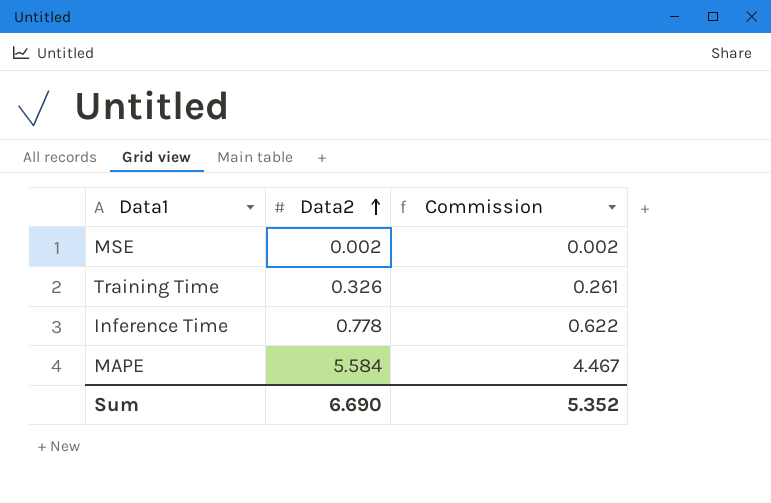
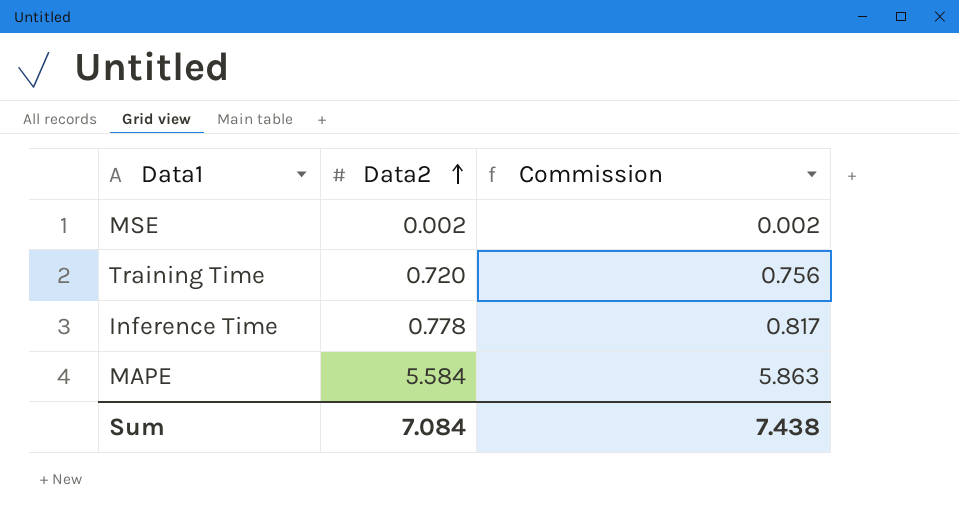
column Commission | formula: [Data2] * 0.8 -> [Data2] * 1.05
Training Time | Data2: 0.326 -> 0.720
Sum | Data2: 6.690 -> 7.084
Sum | Commission: 5.352 -> 7.438

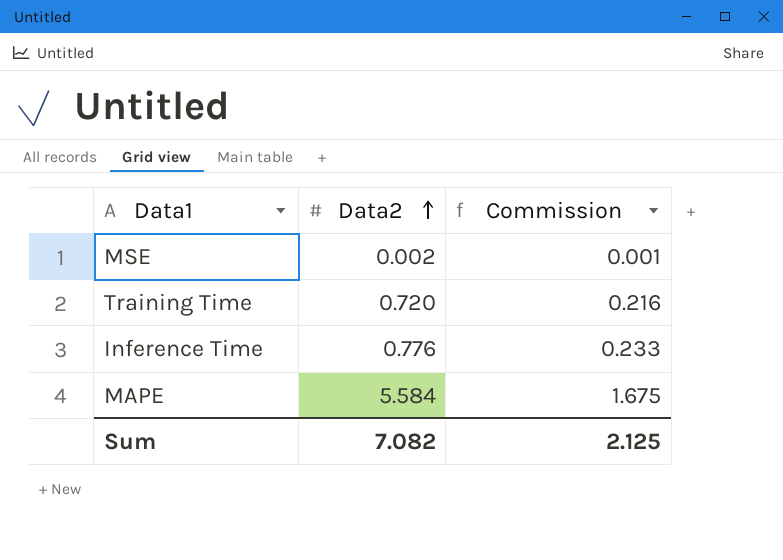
column Commission | formula: [Data2] * 1.05 -> [Data2] * 0.3
Inference Time | Data2: 0.778 -> 0.776
Sum | Data2: 7.084 -> 7.082
Sum | Commission: 7.438 -> 2.125

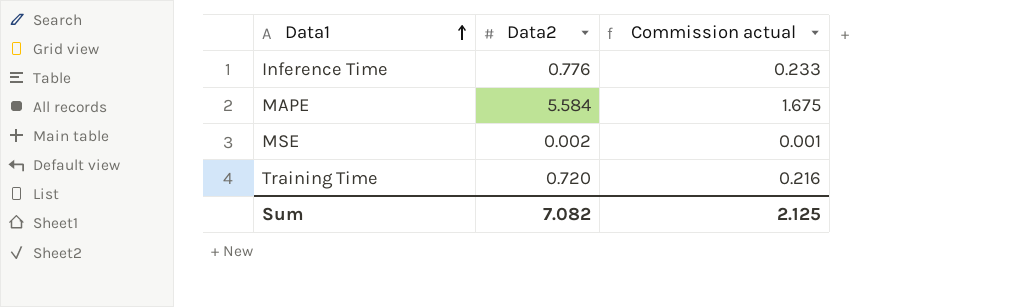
row order: Data2 ascending -> Data1 ascending
column name: Commission -> Commission actual

